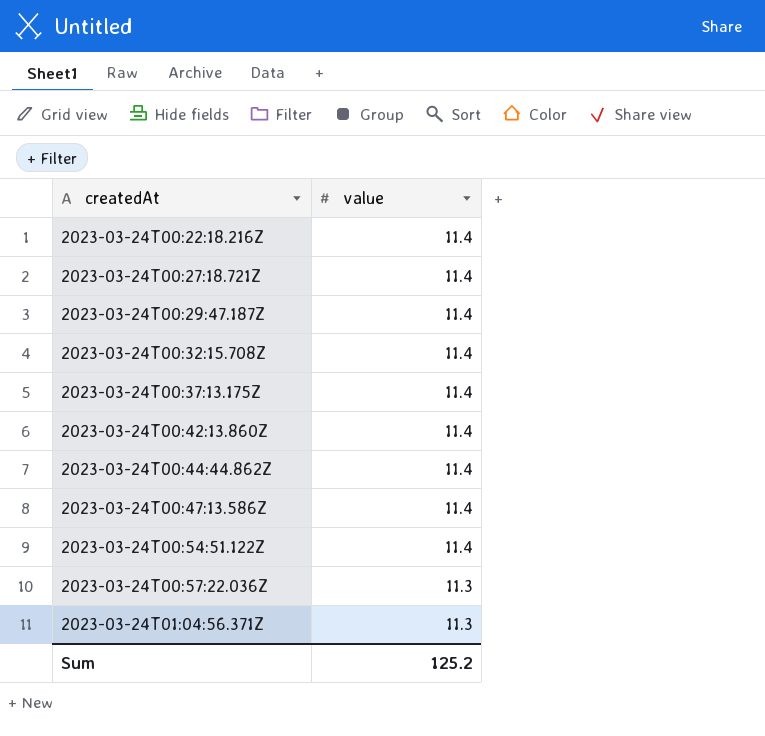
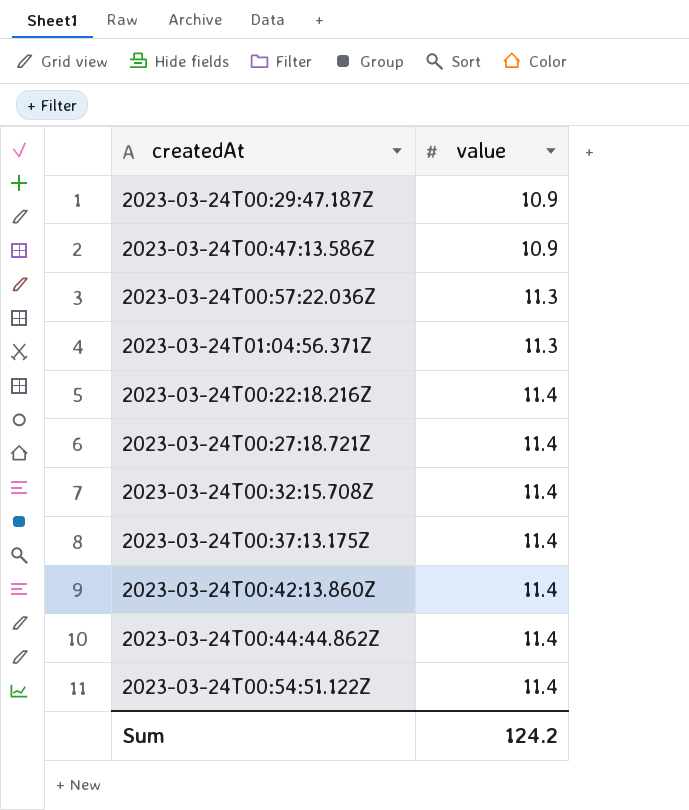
row order: createdAt ascending -> value ascending
2023-03-24T00:29:47.187Z | value: 11.4 -> 10.9
2023-03-24T00:47:13.586Z | value: 11.4 -> 10.9
Sum | value: 125.2 -> 124.2

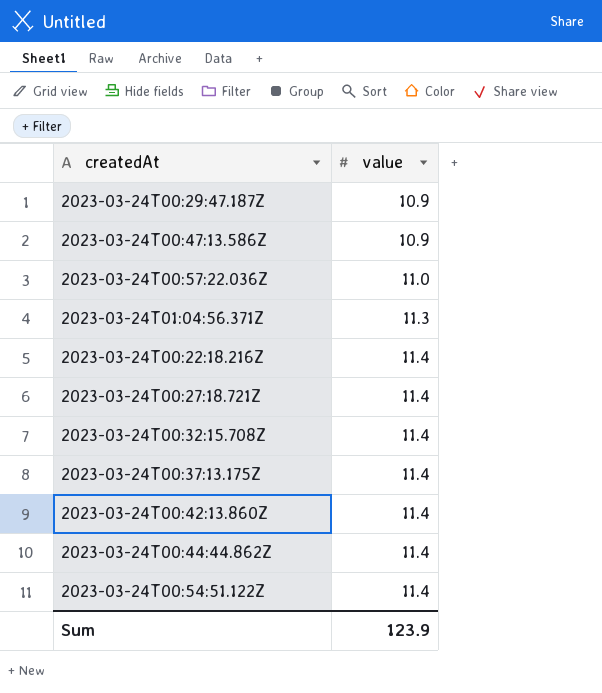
2023-03-24T00:57:22.036Z | value: 11.3 -> 11.0
Sum | value: 124.2 -> 123.9

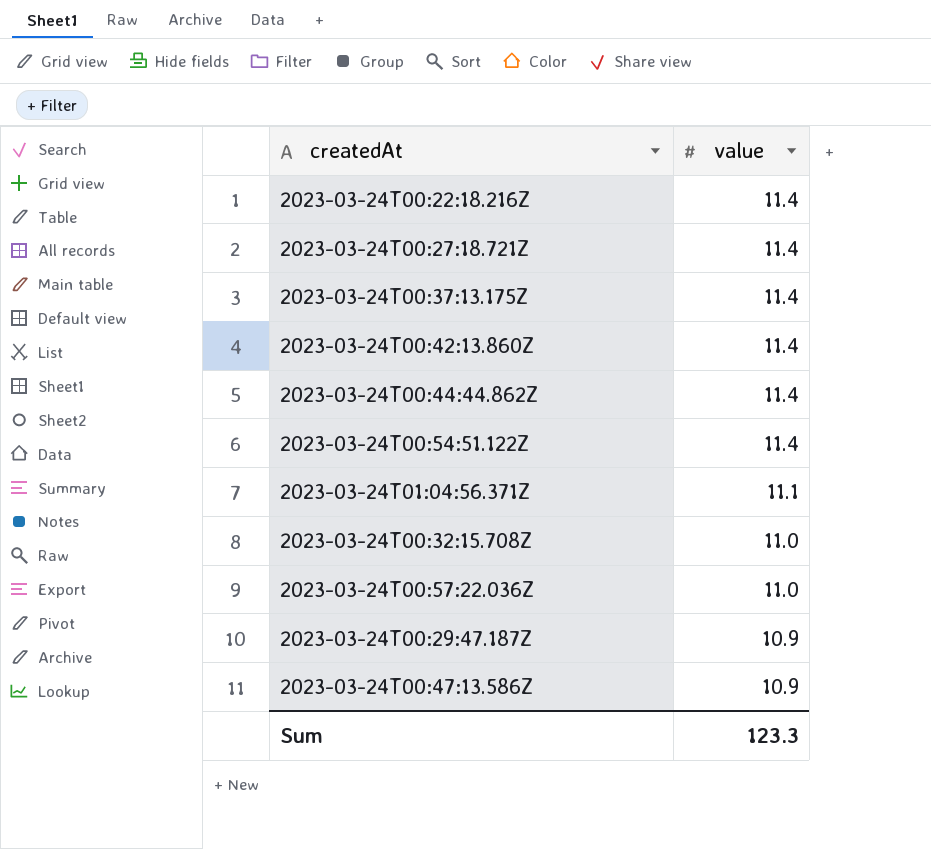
row order: value ascending -> value descending
2023-03-24T01:04:56.371Z | value: 11.3 -> 11.1
2023-03-24T00:32:15.708Z | value: 11.4 -> 11.0
Sum | value: 123.9 -> 123.3

